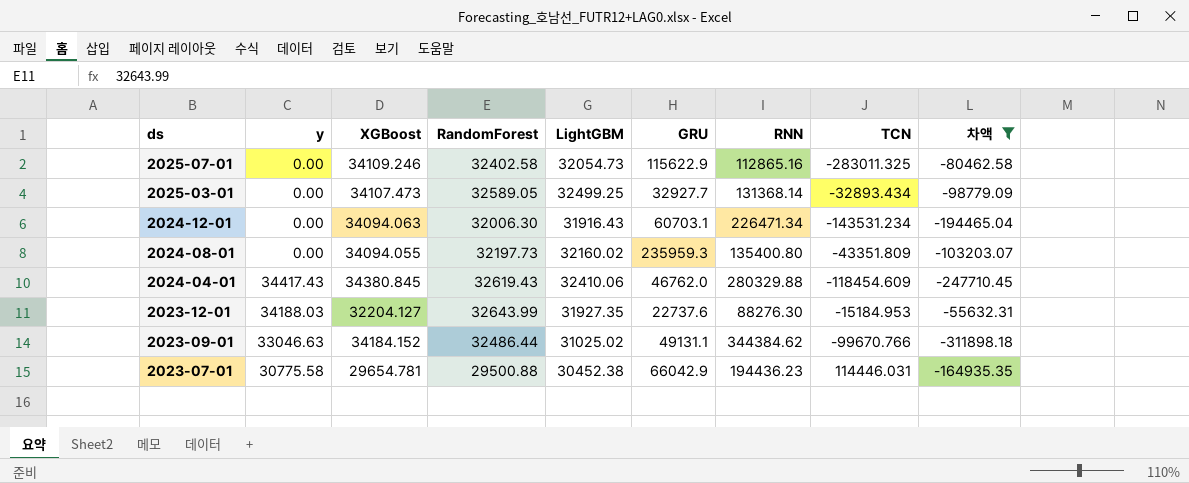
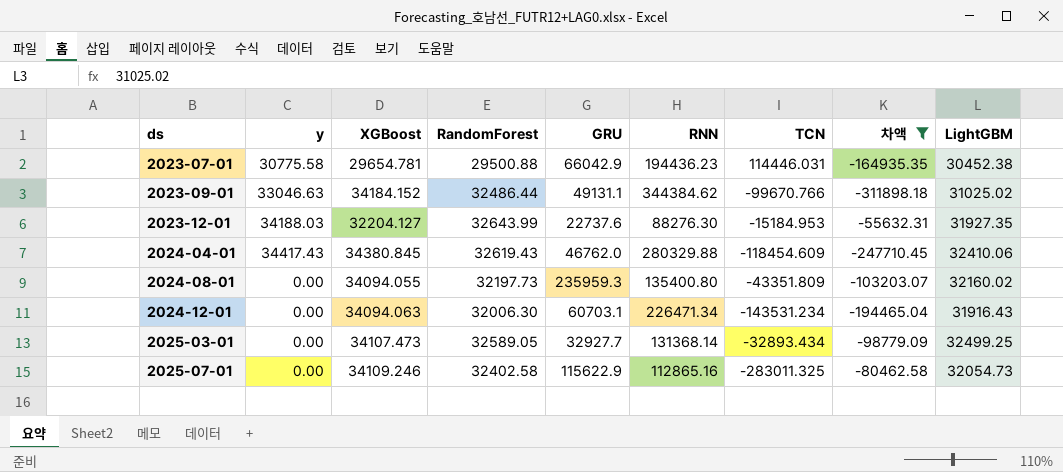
row order: ds descending -> ds ascending
column LightGBM | position: 5 -> 9

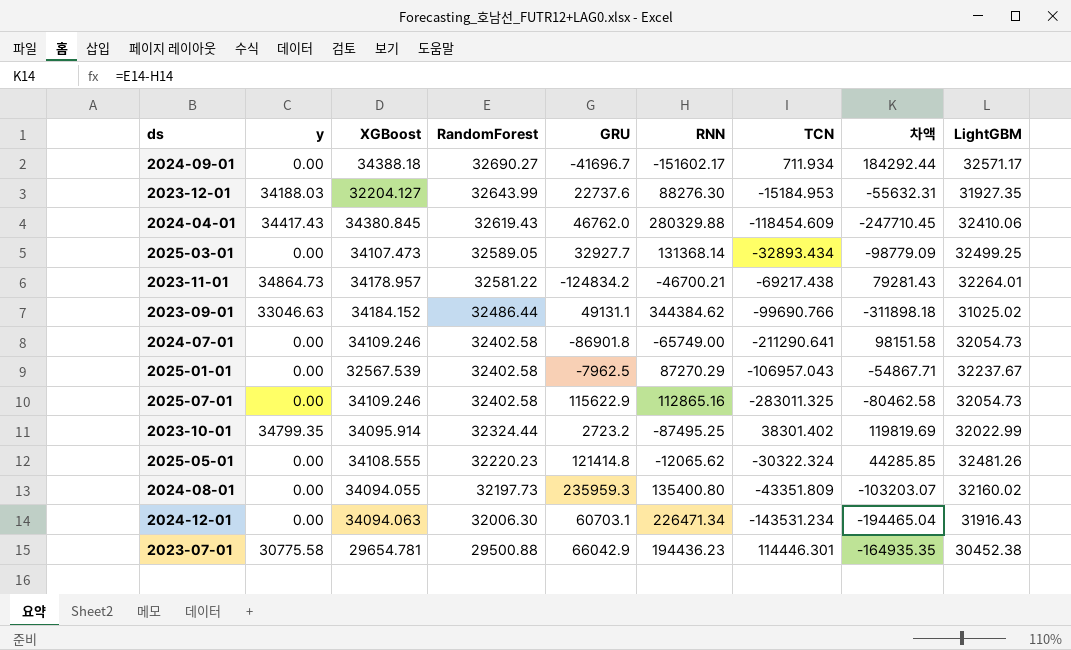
filter: 차액 <= -55632.31 -> none
row order: ds ascending -> RandomForest descending
2023-09-01 | TCN: -99670.766 -> -99690.766
2023-07-01 | TCN: 114446.031 -> 114446.301

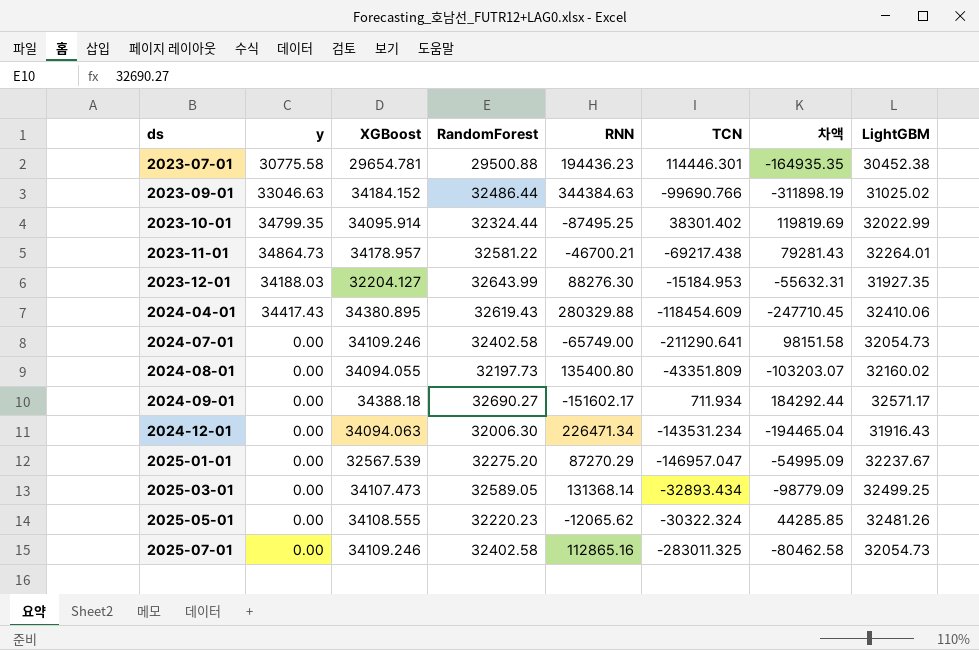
row order: RandomForest descending -> ds ascending
column GRU | position: 5 -> none
2023-09-01 | RNN: 344384.62 -> 344384.63
2023-09-01 | 차액: -311898.18 -> -311898.19
2024-04-01 | XGBoost: 34380.845 -> 34380.895
2025-01-01 | RandomForest: 32402.58 -> 32275.20
2025-01-01 | TCN: -106957.043 -> -146957.047
2025-01-01 | 차액: -54867.71 -> -54995.09

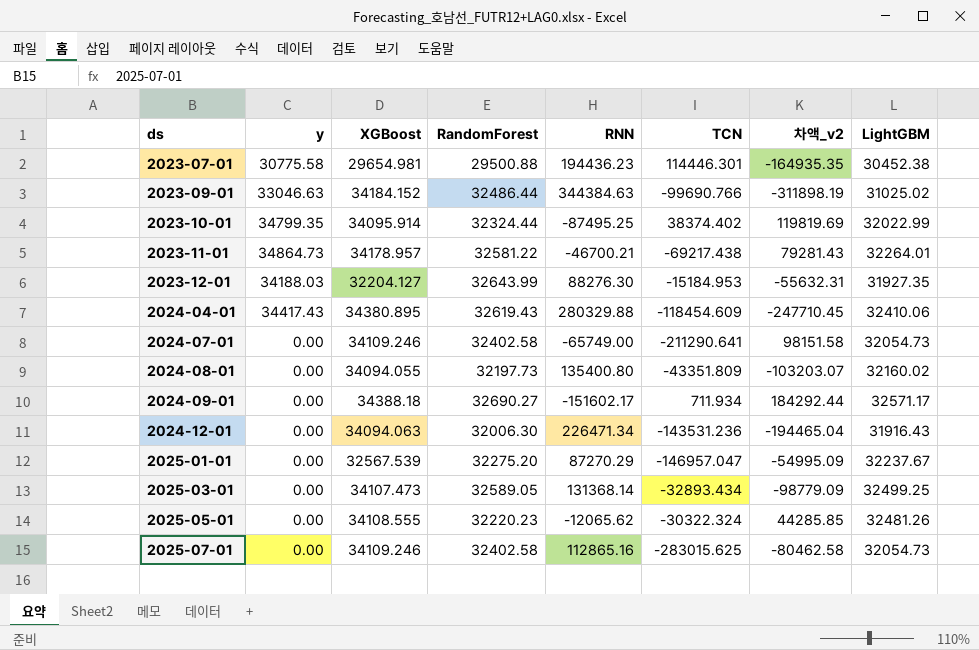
column name: 차액 -> 차액_v2
2023-07-01 | XGBoost: 29654.781 -> 29654.981
2023-10-01 | TCN: 38301.402 -> 38374.402
2024-12-01 | TCN: -143531.234 -> -143531.236
2025-07-01 | TCN: -283011.325 -> -283015.625

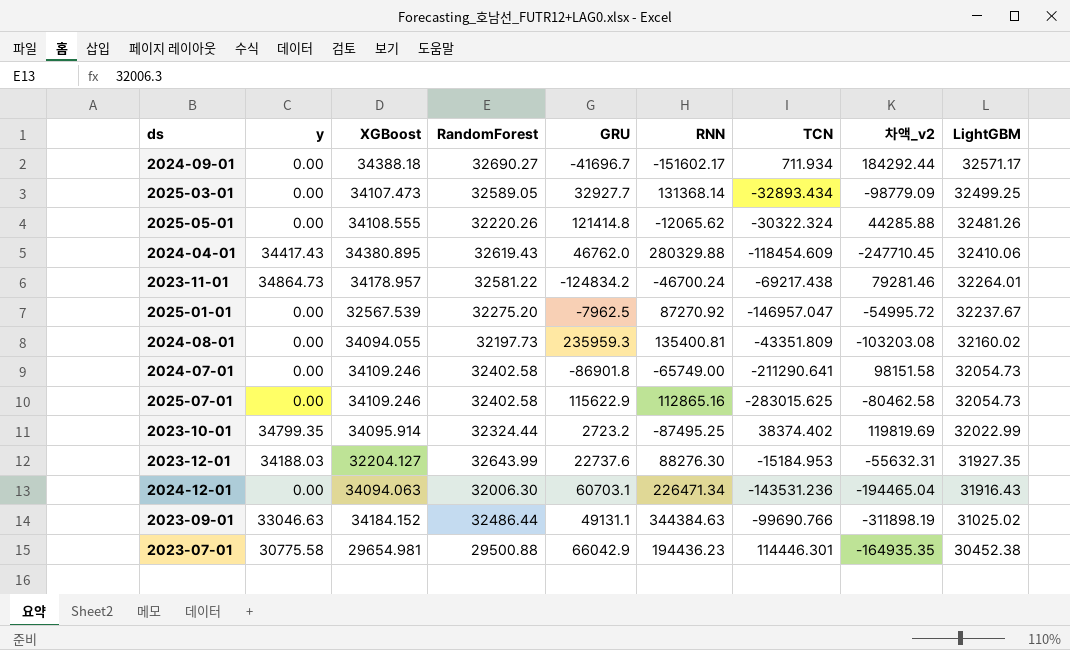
row order: ds ascending -> LightGBM descending
column GRU | position: none -> 5
2025-05-01 | RandomForest: 32220.23 -> 32220.26
2025-05-01 | 차액_v2: 44285.85 -> 44285.88
2023-11-01 | RNN: -46700.21 -> -46700.24
2023-11-01 | 차액_v2: 79281.43 -> 79281.46
2025-01-01 | RNN: 87270.29 -> 87270.92
2025-01-01 | 차액_v2: -54995.09 -> -54995.72
2024-08-01 | RNN: 135400.80 -> 135400.81
2024-08-01 | 차액_v2: -103203.07 -> -103203.08

